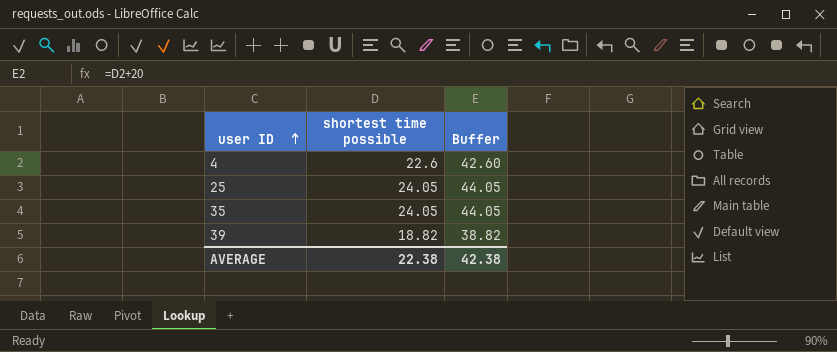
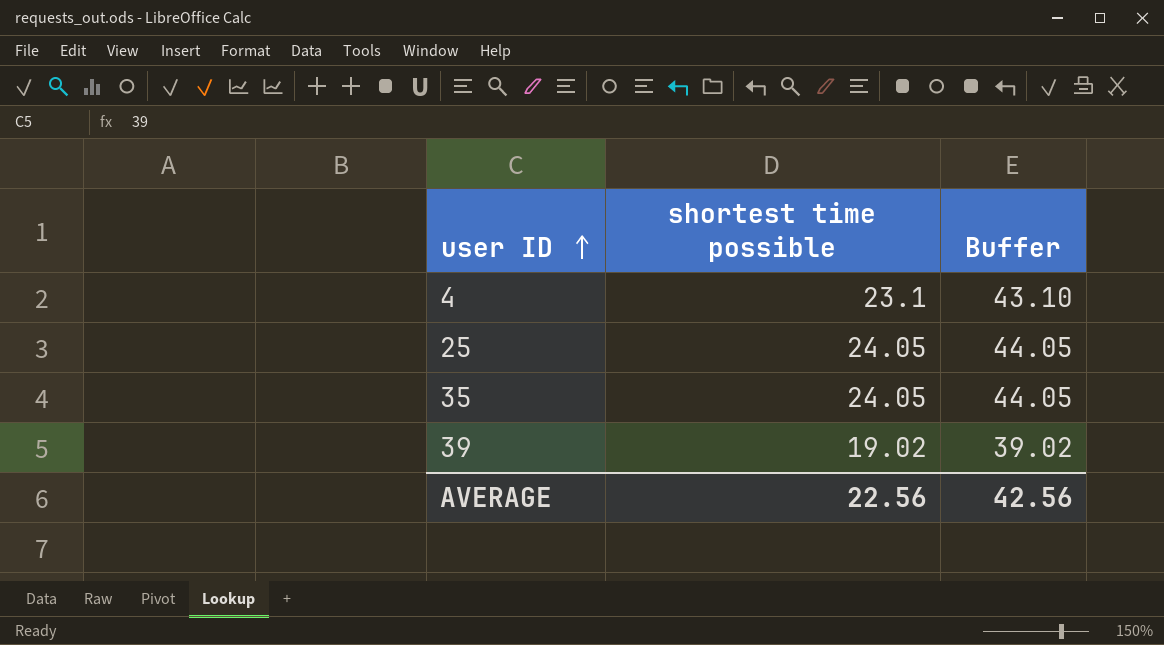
4 | shortest time possible: 22.6 -> 23.1
4 | Buffer: 42.60 -> 43.10
39 | shortest time possible: 18.82 -> 19.02
39 | Buffer: 38.82 -> 39.02
AVERAGE | shortest time possible: 22.38 -> 22.56
AVERAGE | Buffer: 42.38 -> 42.56

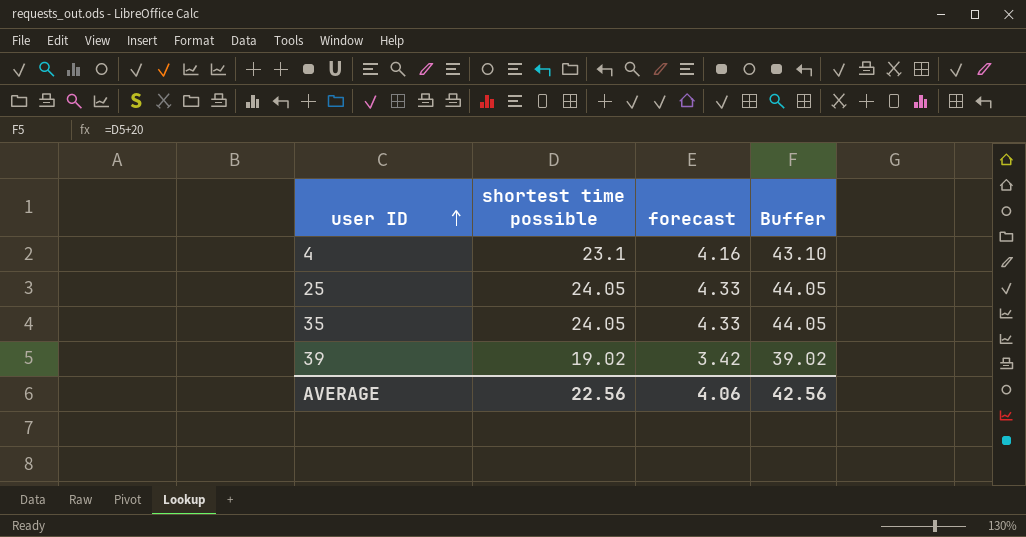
column forecast | formula: none -> [shortest time possible] * 0.18

